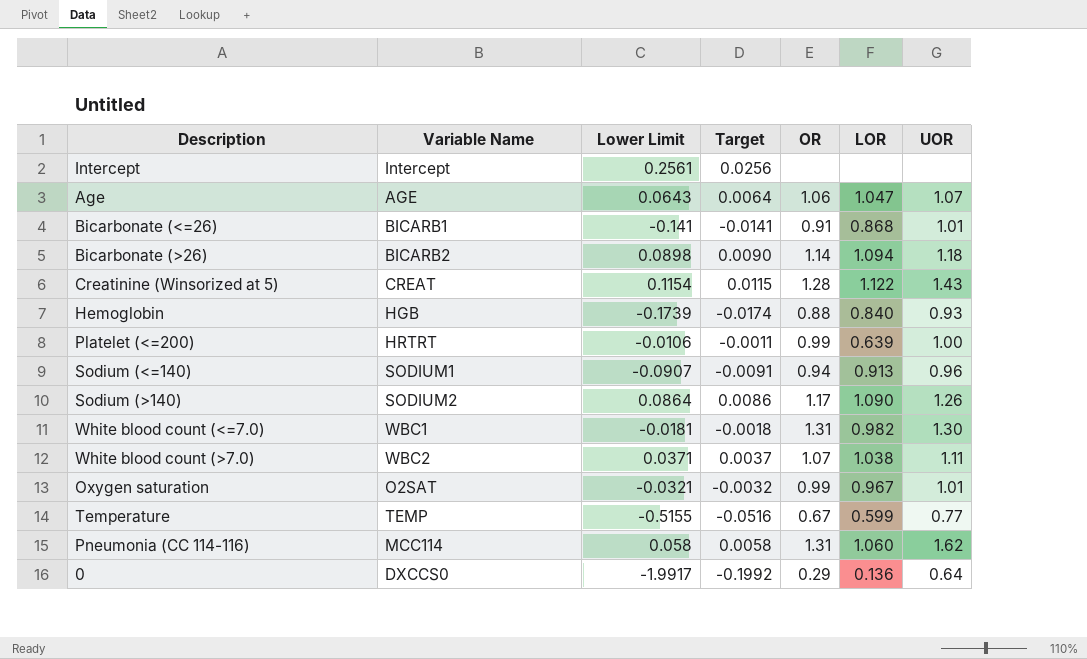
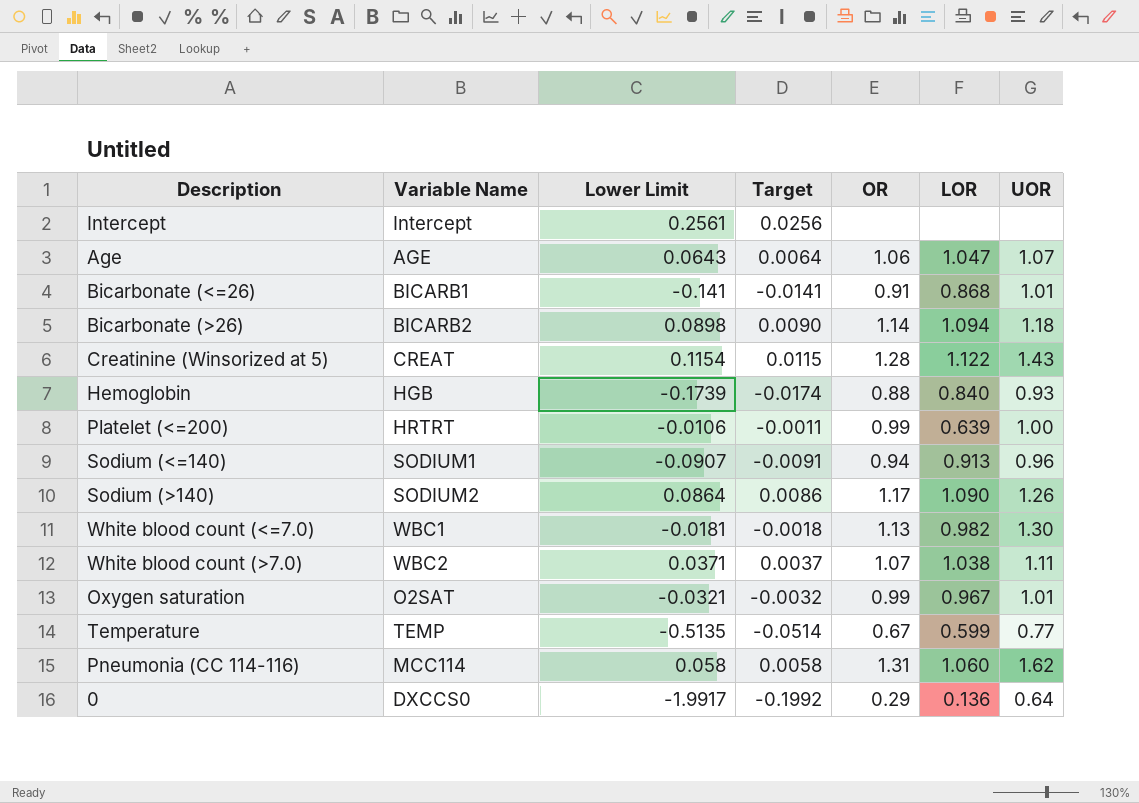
White blood count (<=7.0) | OR: 1.31 -> 1.13
Temperature | Lower Limit: -0.5155 -> -0.5135
Temperature | Target: -0.0516 -> -0.0514

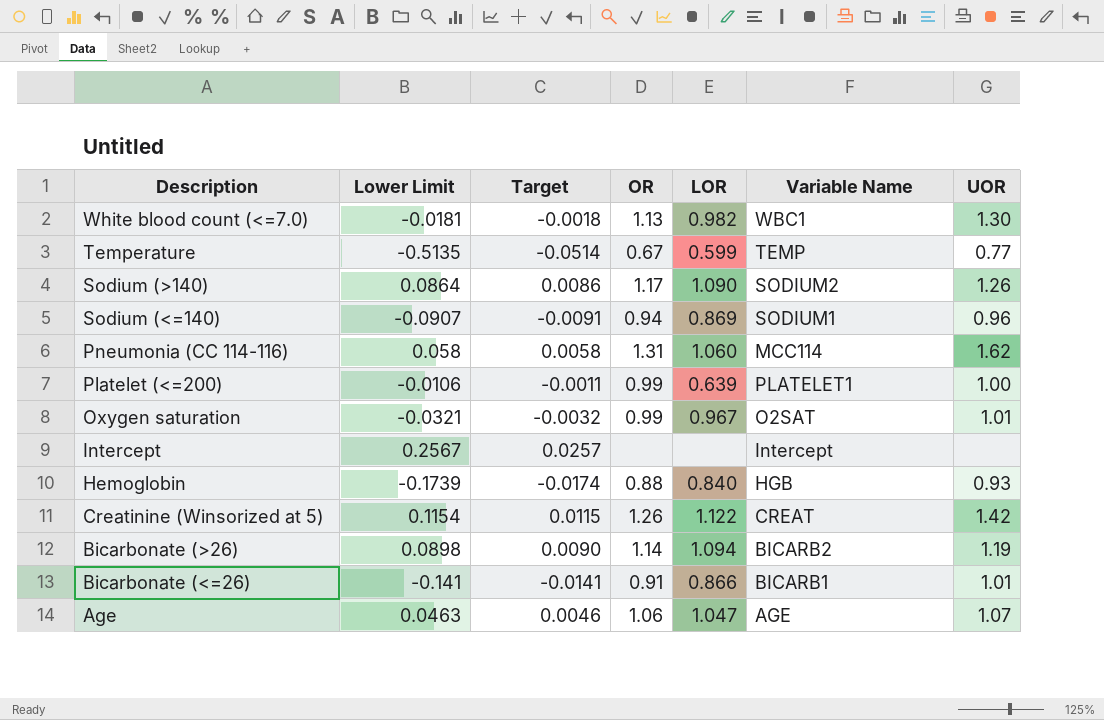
row order: none -> Description descending
column Variable Name | position: 2 -> 6
row White blood count (>7.0): WBC2 | 0.0371 | 0.0037 | 1.07 | 1.038 | 1.11 -> none
row 0: DXCCS0 | -1.9917 | -0.1992 | 0.29 | 0.136 | 0.64 -> none
Sodium (<=140) | LOR: 0.913 -> 0.869
Platelet (<=200) | Variable Name: HRTRT -> PLATELET1
Intercept | Lower Limit: 0.2561 -> 0.2567
Intercept | Target: 0.0256 -> 0.0257
Creatinine (Winsorized at 5) | OR: 1.28 -> 1.26
Creatinine (Winsorized at 5) | UOR: 1.43 -> 1.42
Bicarbonate (>26) | UOR: 1.18 -> 1.19
Bicarbonate (<=26) | LOR: 0.868 -> 0.866
Age | Lower Limit: 0.0643 -> 0.0463
Age | Target: 0.0064 -> 0.0046

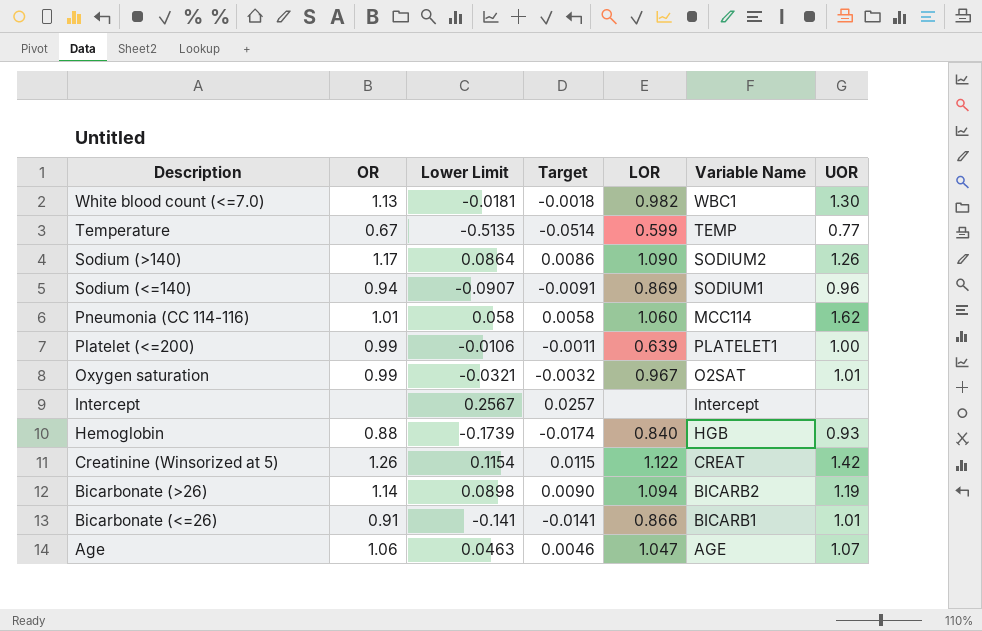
column OR | position: 4 -> 2
Pneumonia (CC 114-116) | OR: 1.31 -> 1.01

